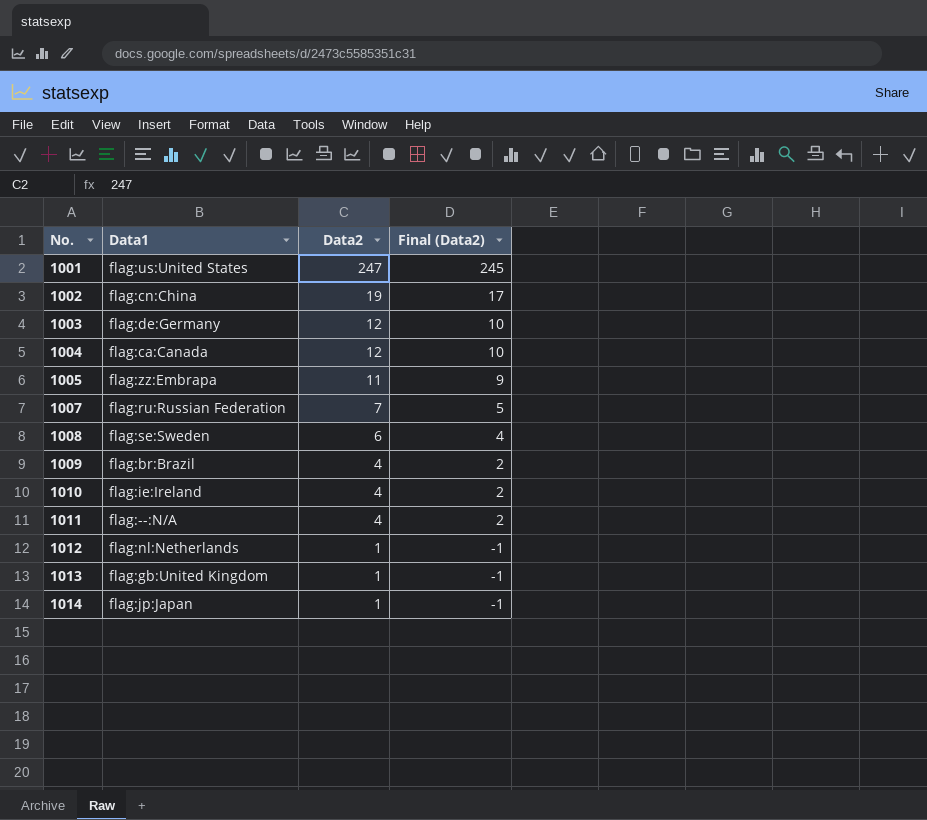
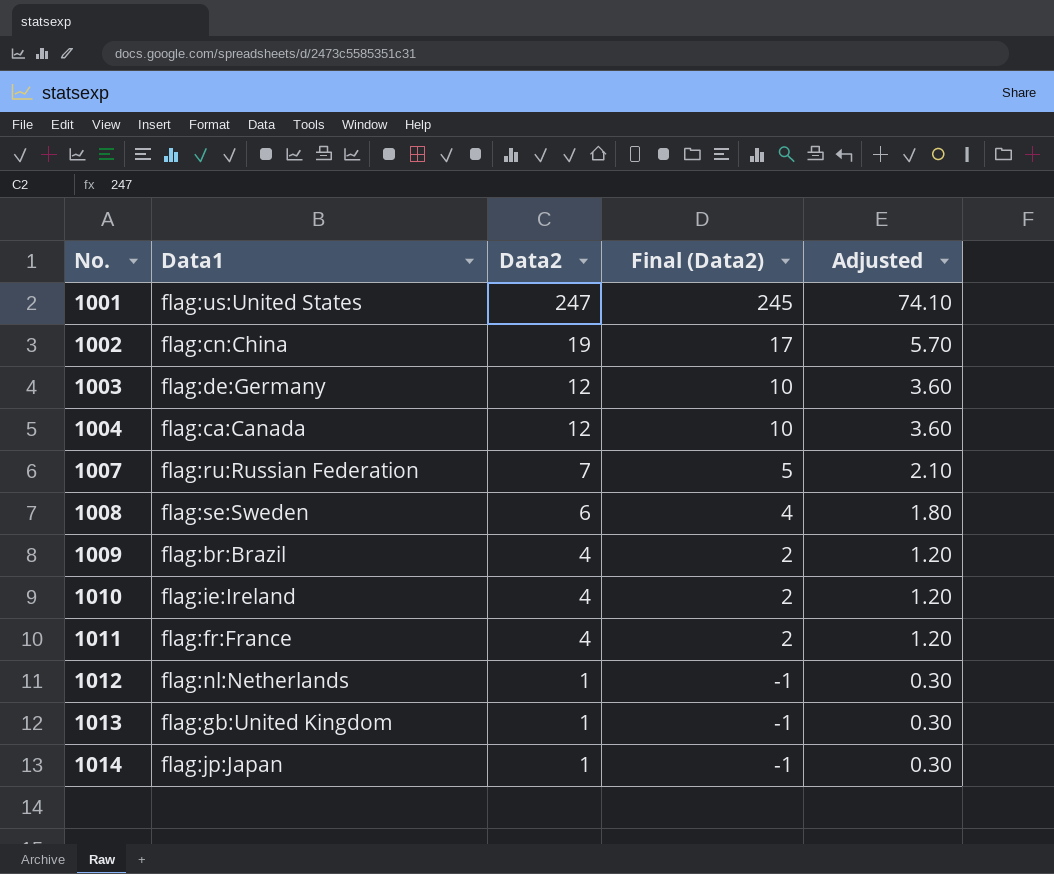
column Adjusted | formula: none -> [Data2] * 0.3
row 1005: flag:zz:Embrapa | 11 | 9 -> none
1011 | Data1: flag:--:N/A -> flag:fr:France

